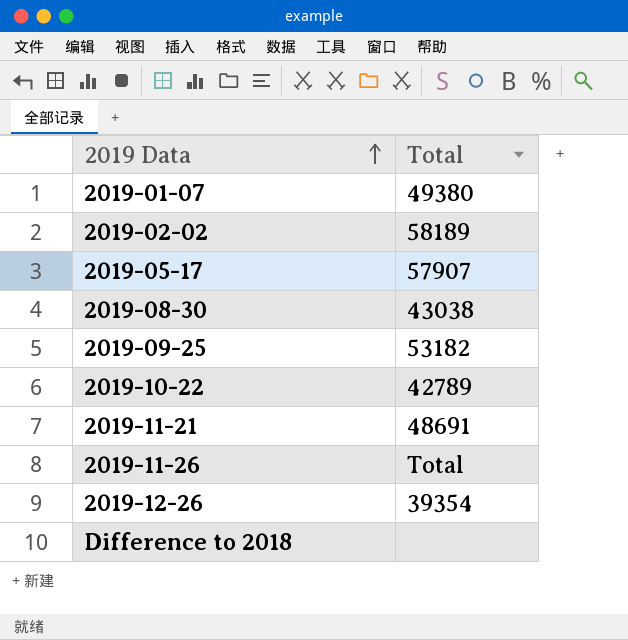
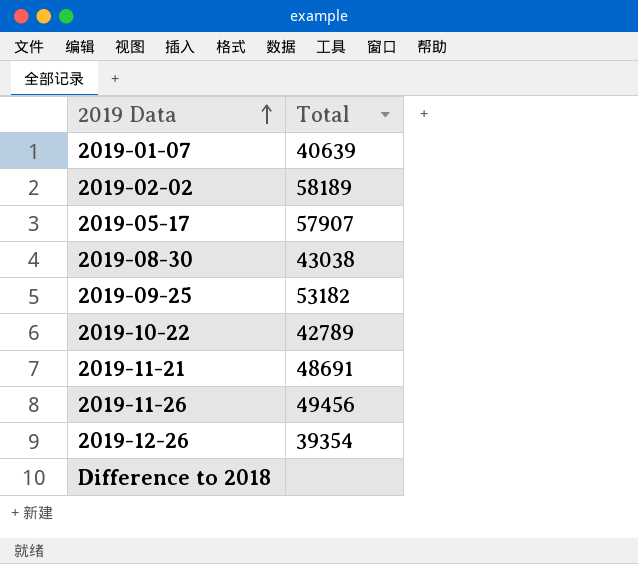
2019-01-07 | Total: 49380 -> 40639
2019-11-26 | Total: Total -> 49456

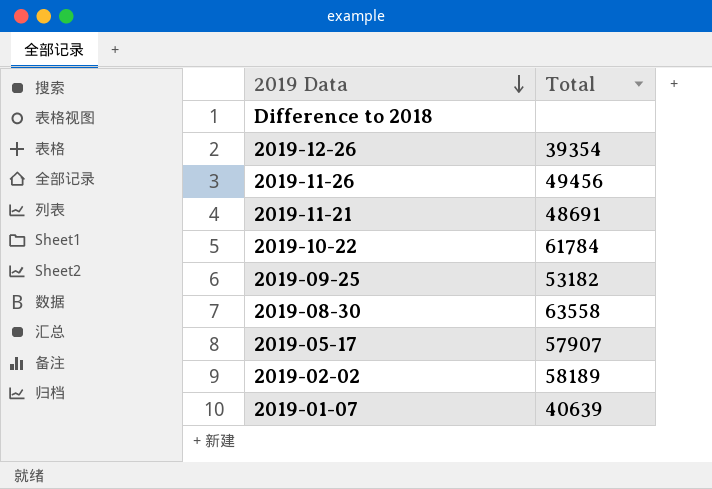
row order: 2019 Data ascending -> 2019 Data descending
2019-10-22 | Total: 42789 -> 61784
2019-08-30 | Total: 43038 -> 63558

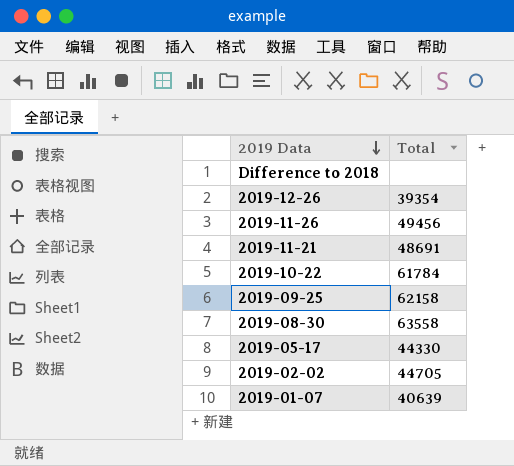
2019-09-25 | Total: 53182 -> 62158
2019-05-17 | Total: 57907 -> 44330
2019-02-02 | Total: 58189 -> 44705

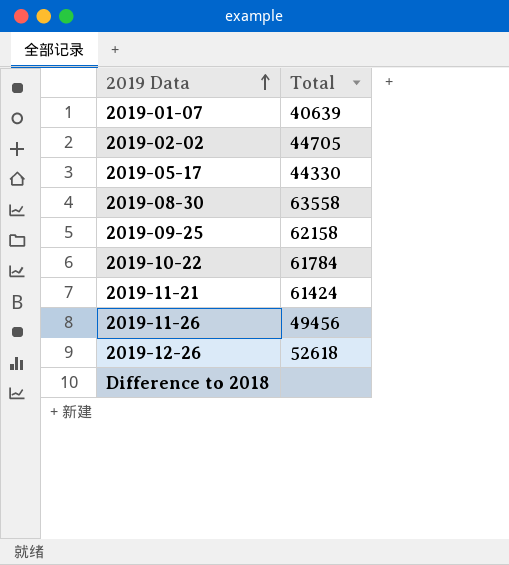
row order: 2019 Data descending -> 2019 Data ascending
2019-11-21 | Total: 48691 -> 61424
2019-12-26 | Total: 39354 -> 52618

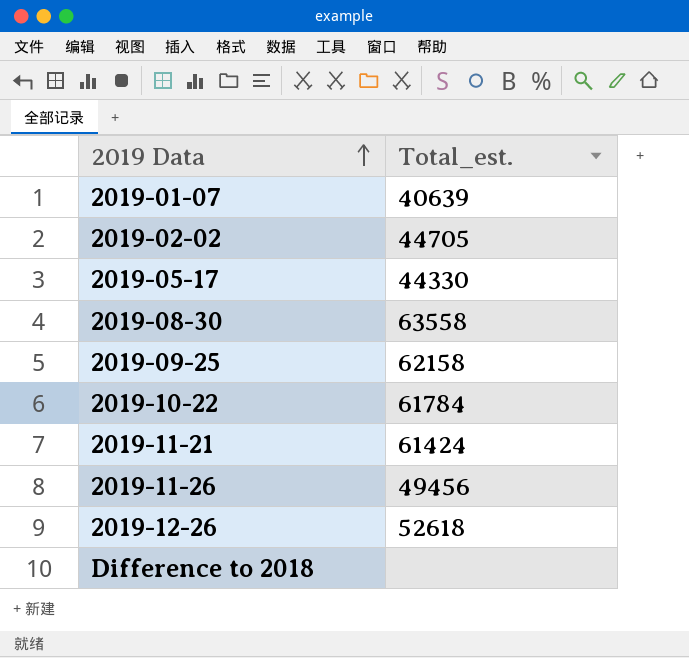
column name: Total -> Total_est.

